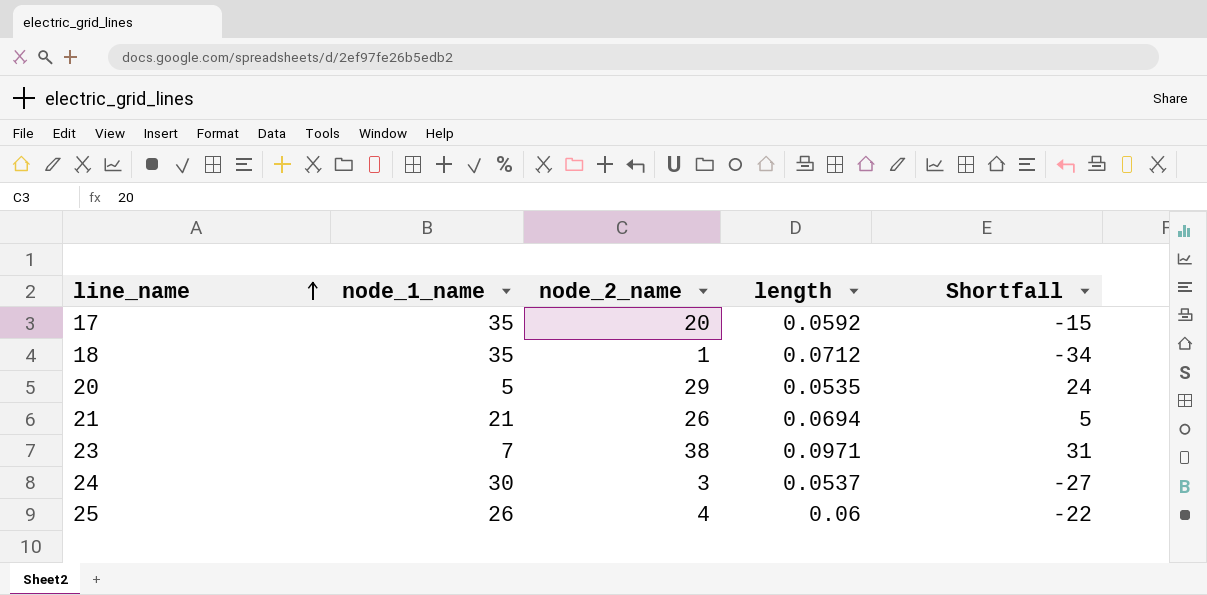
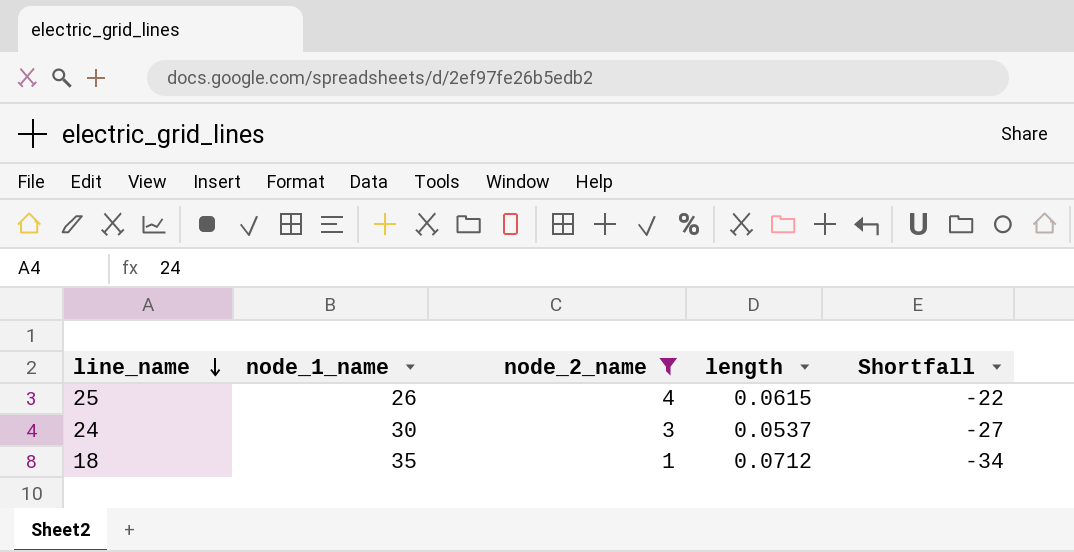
filter: none -> node_2_name <= 4
row order: line_name ascending -> line_name descending
25 | length: 0.06 -> 0.0615

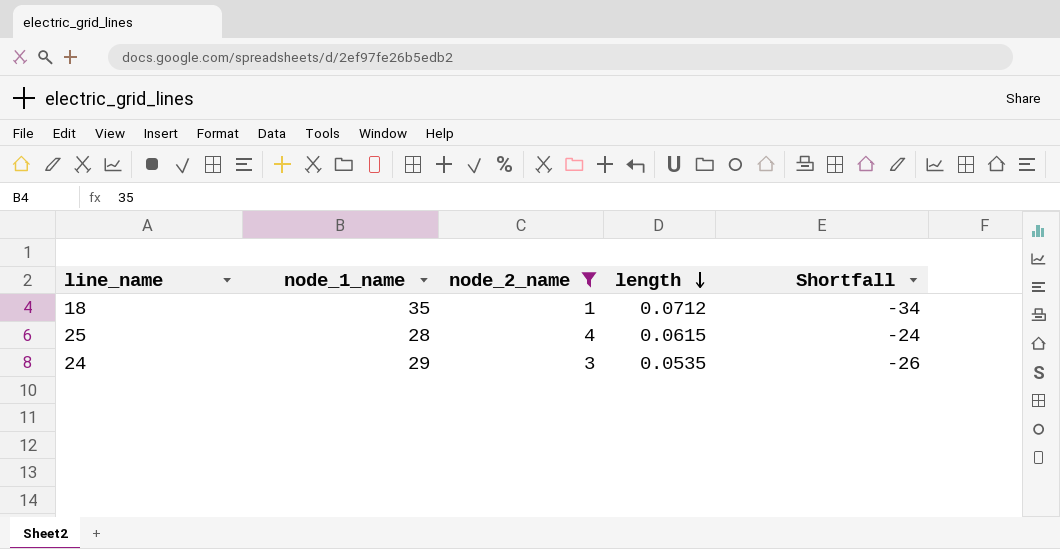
row order: line_name descending -> length descending
25 | node_1_name: 26 -> 28
25 | Shortfall: -22 -> -24
24 | node_1_name: 30 -> 29
24 | length: 0.0537 -> 0.0535
24 | Shortfall: -27 -> -26

